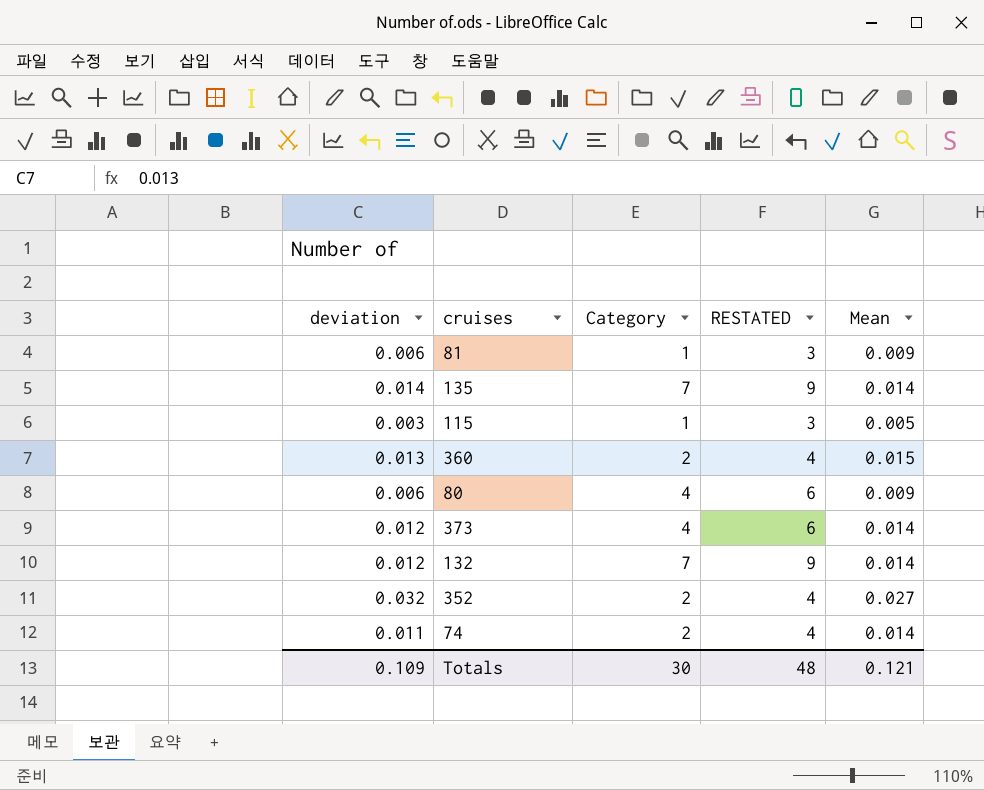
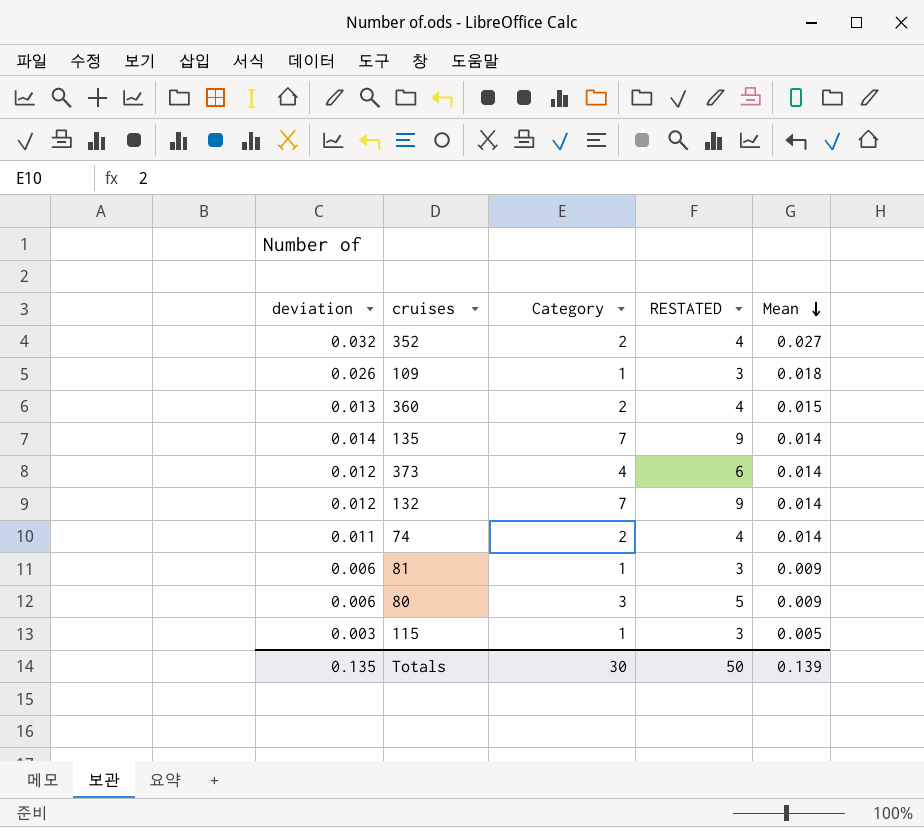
row order: none -> Mean descending
row 109: none -> 0.026 | 1 | 3 | 0.018
80 | Category: 4 -> 3
80 | RESTATED: 6 -> 5
Totals | deviation: 0.109 -> 0.135
Totals | RESTATED: 48 -> 50
Totals | Mean: 0.121 -> 0.139

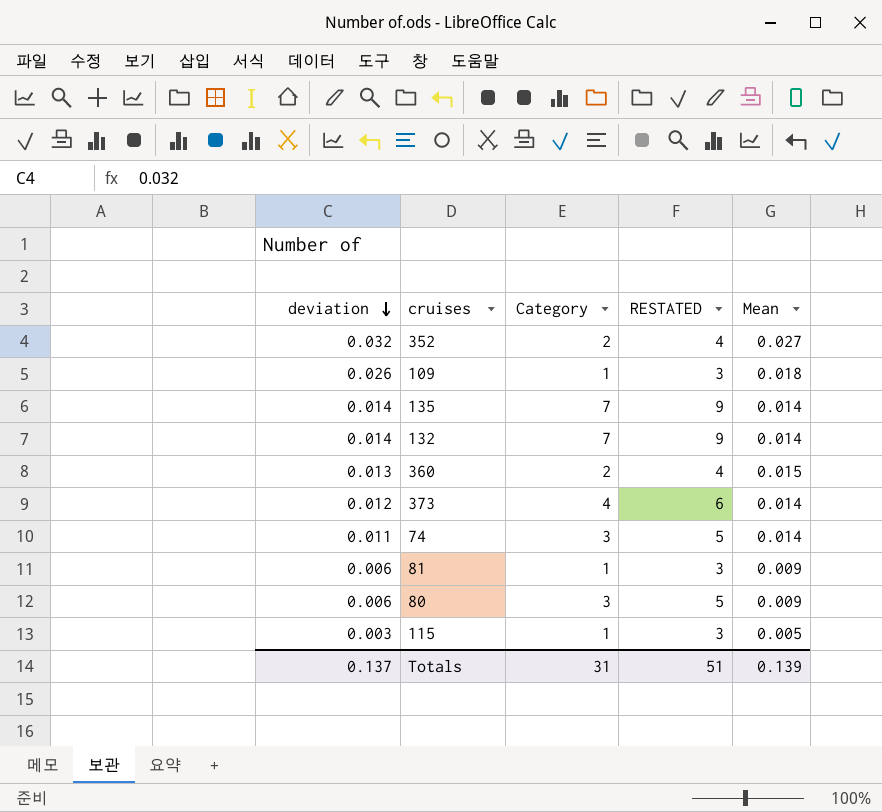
row order: Mean descending -> deviation descending
132 | deviation: 0.012 -> 0.014
74 | Category: 2 -> 3
74 | RESTATED: 4 -> 5
Totals | deviation: 0.135 -> 0.137
Totals | Category: 30 -> 31
Totals | RESTATED: 50 -> 51

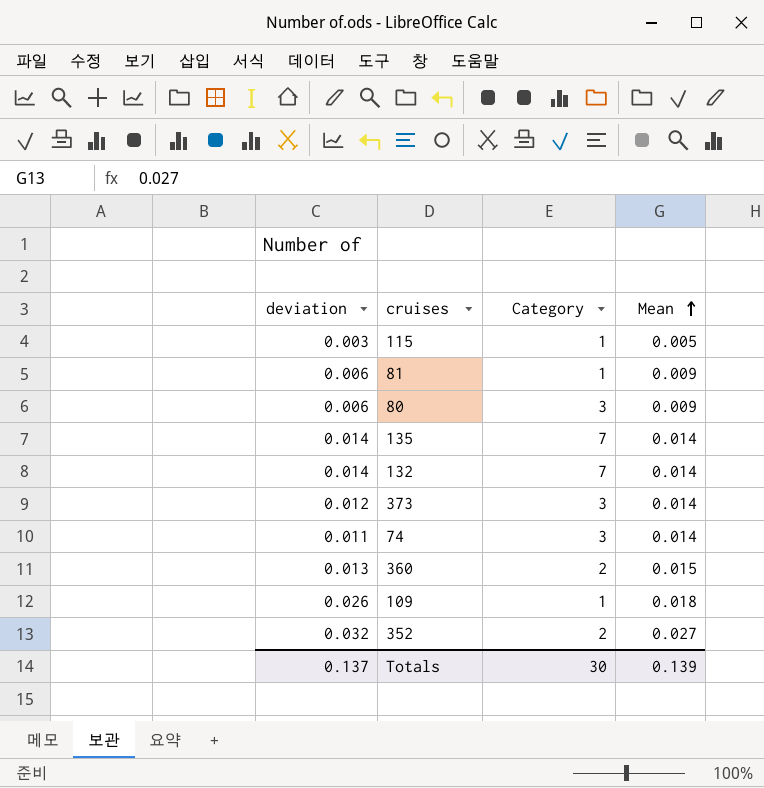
row order: deviation descending -> Mean ascending
column RESTATED | formula: [Category] + 2 -> none
373 | Category: 4 -> 3
Totals | Category: 31 -> 30

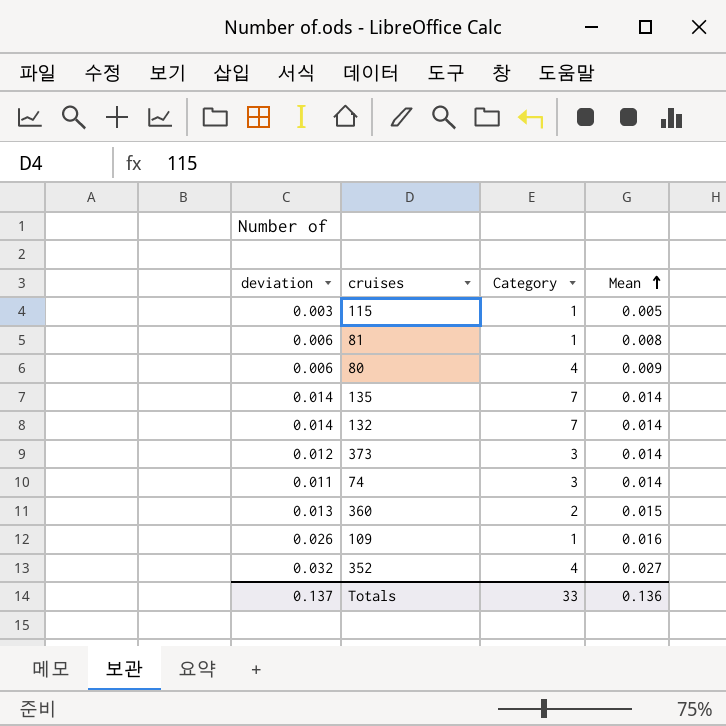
81 | Mean: 0.009 -> 0.008
80 | Category: 3 -> 4
109 | Mean: 0.018 -> 0.016
352 | Category: 2 -> 4
Totals | Category: 30 -> 33
Totals | Mean: 0.139 -> 0.136

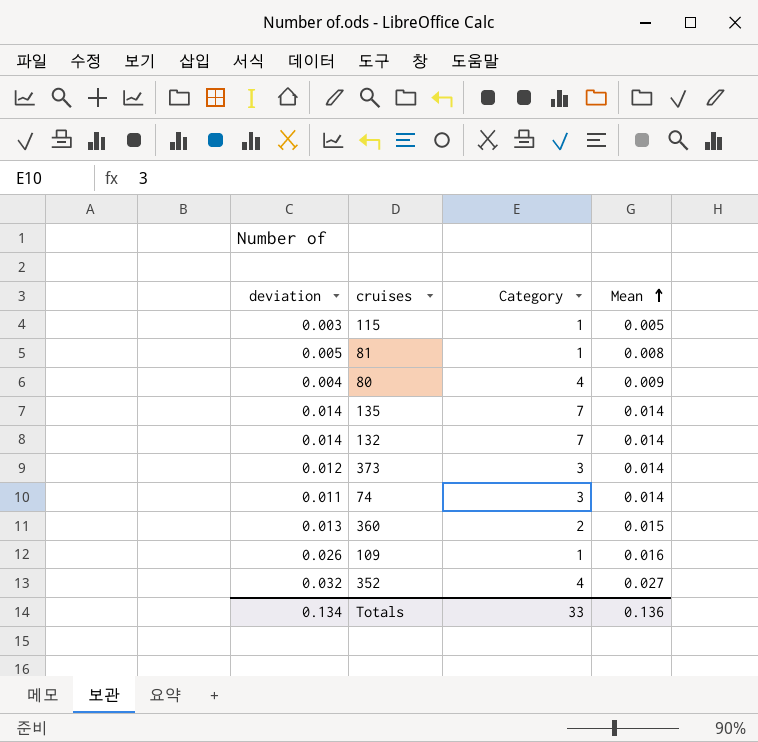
81 | deviation: 0.006 -> 0.005
80 | deviation: 0.006 -> 0.004
Totals | deviation: 0.137 -> 0.134

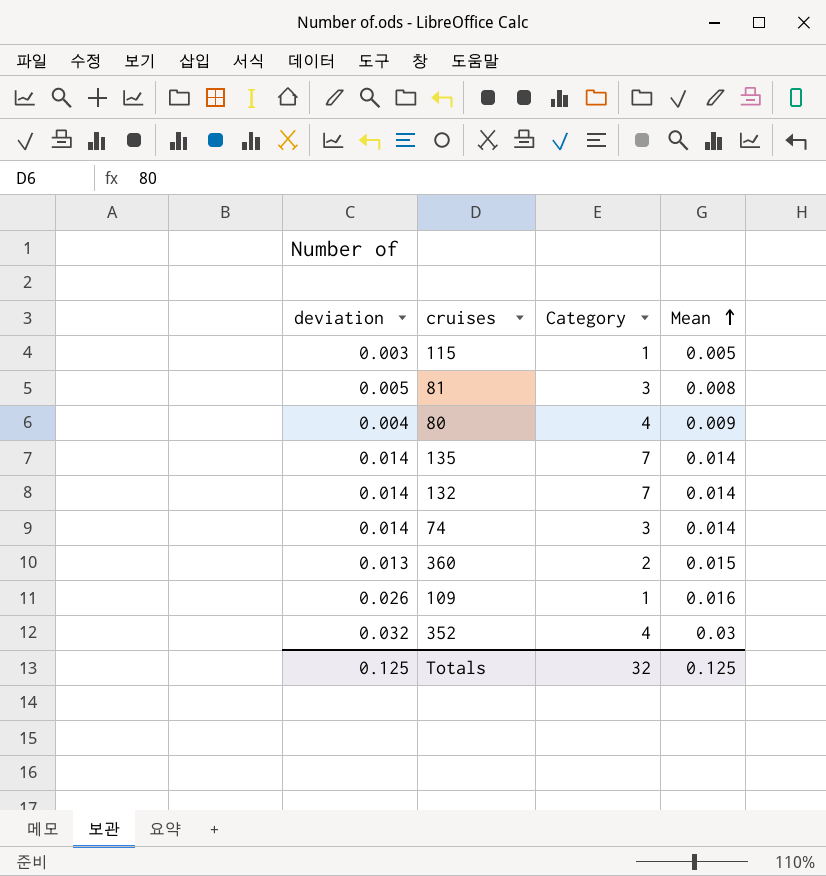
row 373: 0.012 | 3 | 0.014 -> none
81 | Category: 1 -> 3
74 | deviation: 0.011 -> 0.014
352 | Mean: 0.027 -> 0.03
Totals | deviation: 0.134 -> 0.125
Totals | Category: 33 -> 32
Totals | Mean: 0.136 -> 0.125

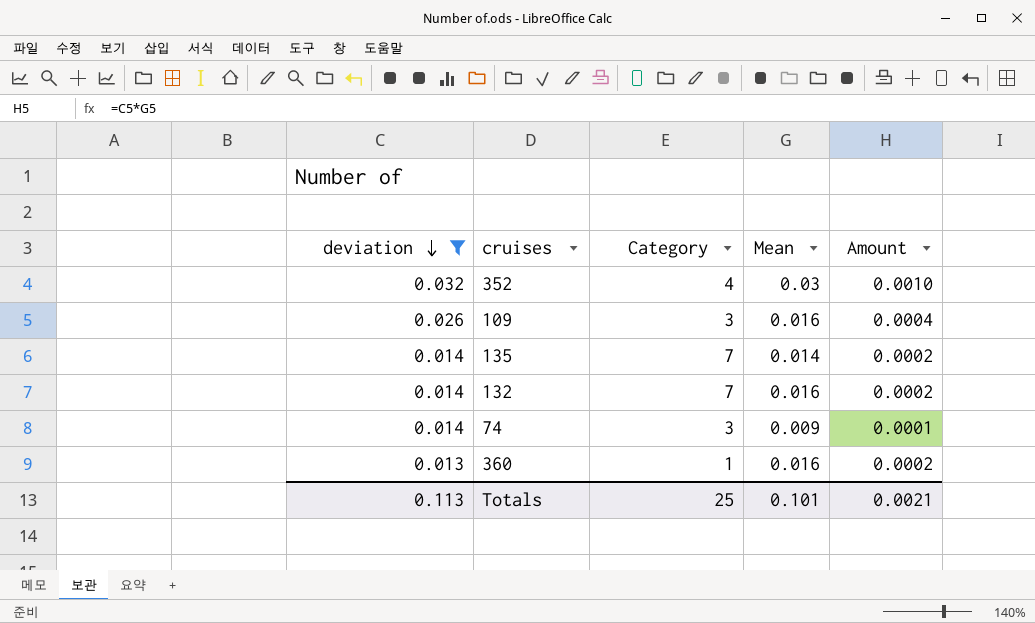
filter: none -> deviation >= 0.013
row order: Mean ascending -> deviation descending
column Amount | formula: none -> [deviation] * [Mean]
109 | Category: 1 -> 3
132 | Mean: 0.014 -> 0.016
74 | Mean: 0.014 -> 0.009
360 | Category: 2 -> 1
360 | Mean: 0.015 -> 0.016
Totals | deviation: 0.125 -> 0.113
Totals | Category: 32 -> 25
Totals | Mean: 0.125 -> 0.101

